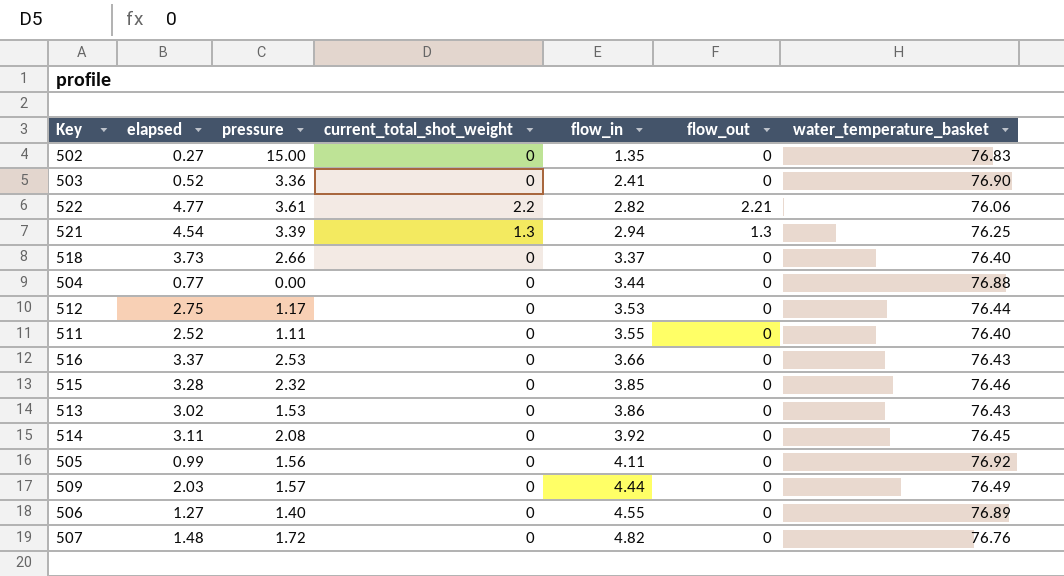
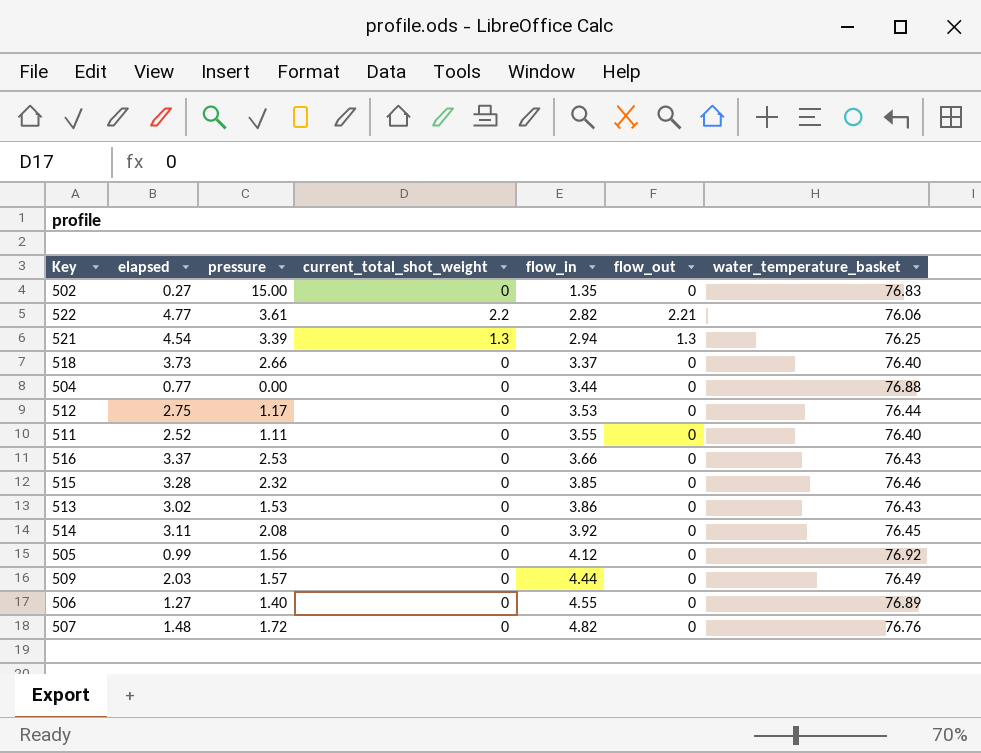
row 503: 0.52 | 3.36 | 0 | 2.41 | 0 | 76.90 -> none
505 | flow_in: 4.11 -> 4.12

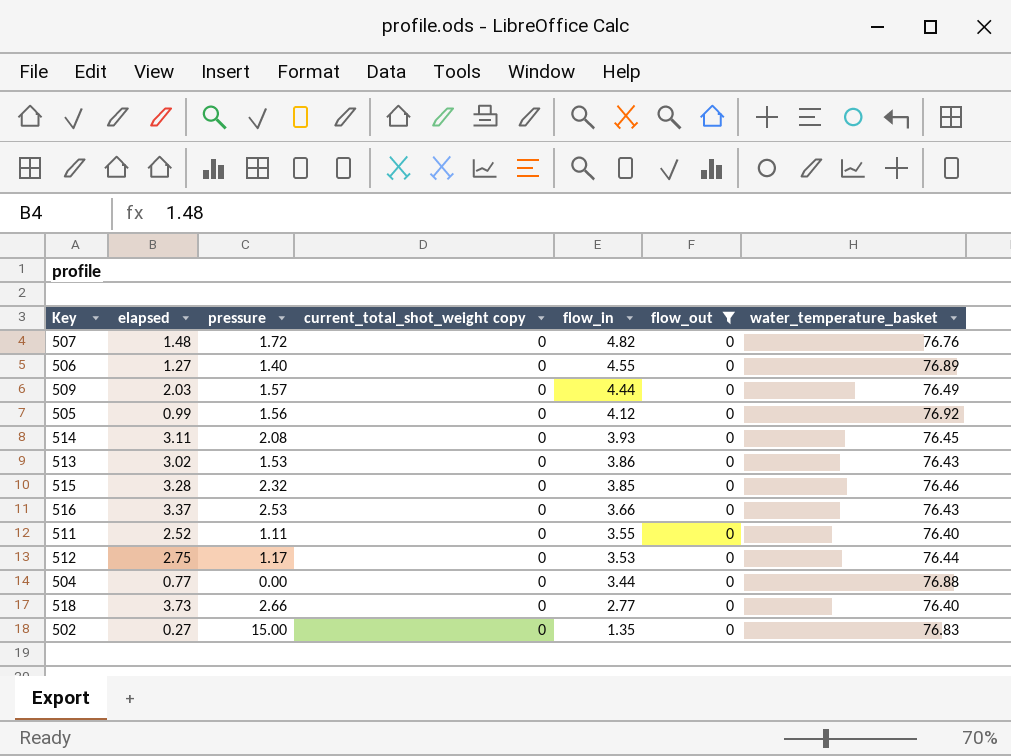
filter: none -> flow_out = 0
row order: flow_in ascending -> flow_in descending
column name: current_total_shot_weight -> current_total_shot_weight copy
514 | flow_in: 3.92 -> 3.93
518 | flow_in: 3.37 -> 2.77

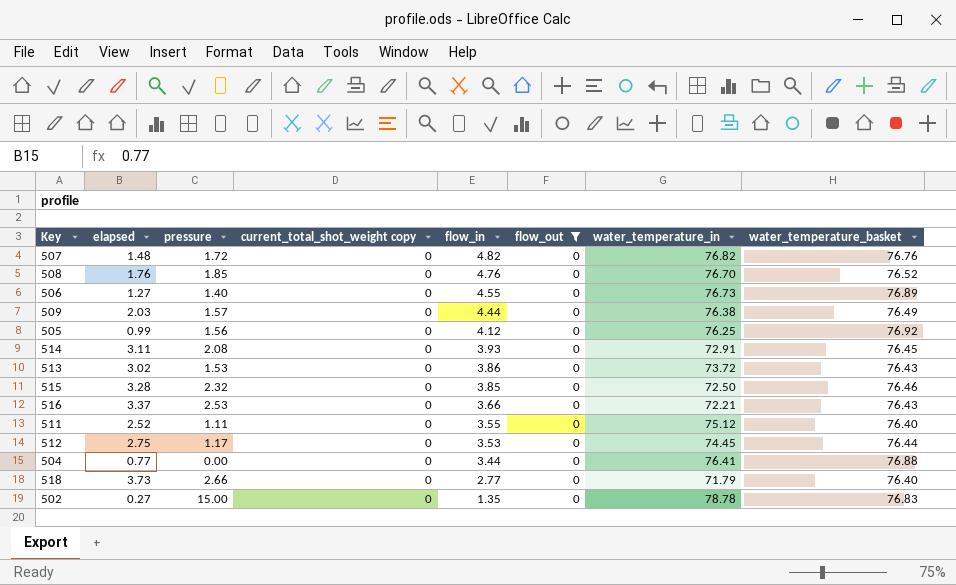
column water_temperature_in | position: none -> 7
row 508: none -> 1.76 | 1.85 | 0 | 4.76 | 0 | 76.70 | 76.52

